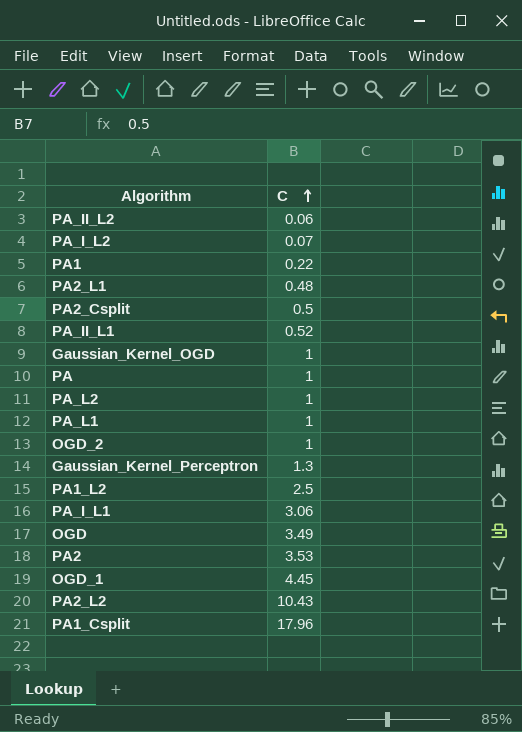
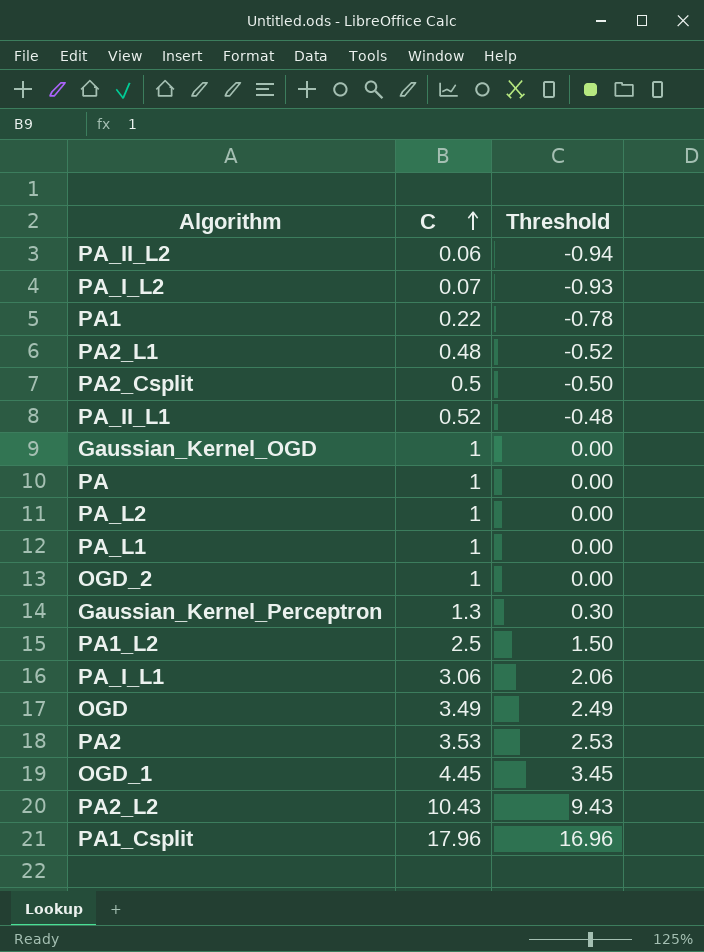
column Threshold | formula: none -> [C] - 1

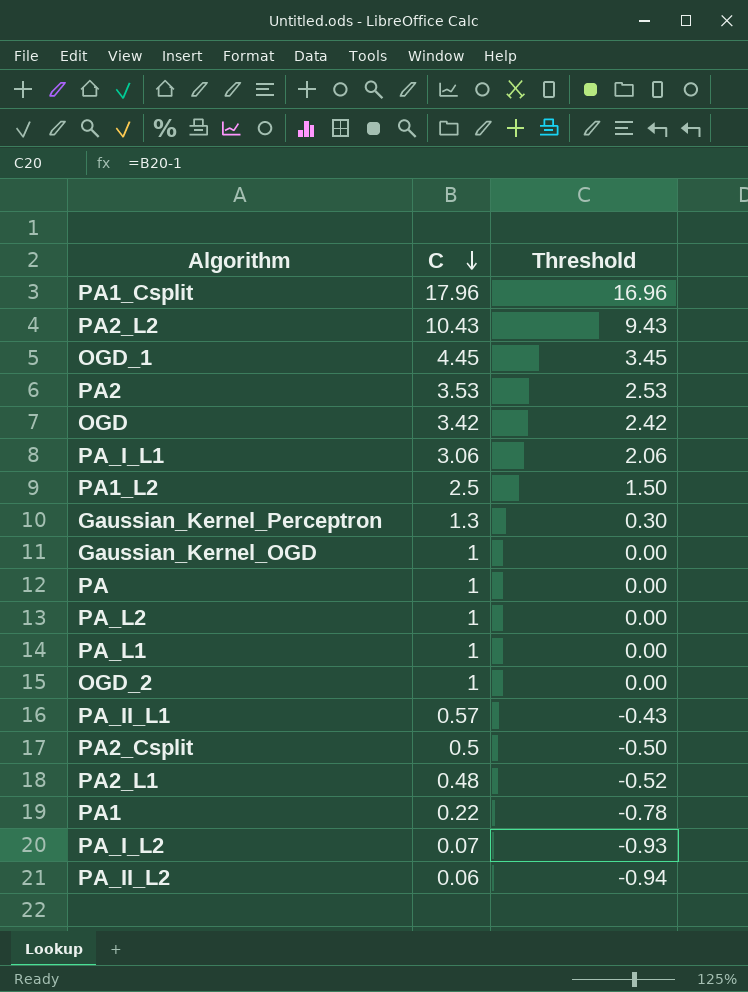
row order: C ascending -> C descending
OGD | C: 3.49 -> 3.42
OGD | Threshold: 2.49 -> 2.42
PA_II_L1 | C: 0.52 -> 0.57
PA_II_L1 | Threshold: -0.48 -> -0.43

